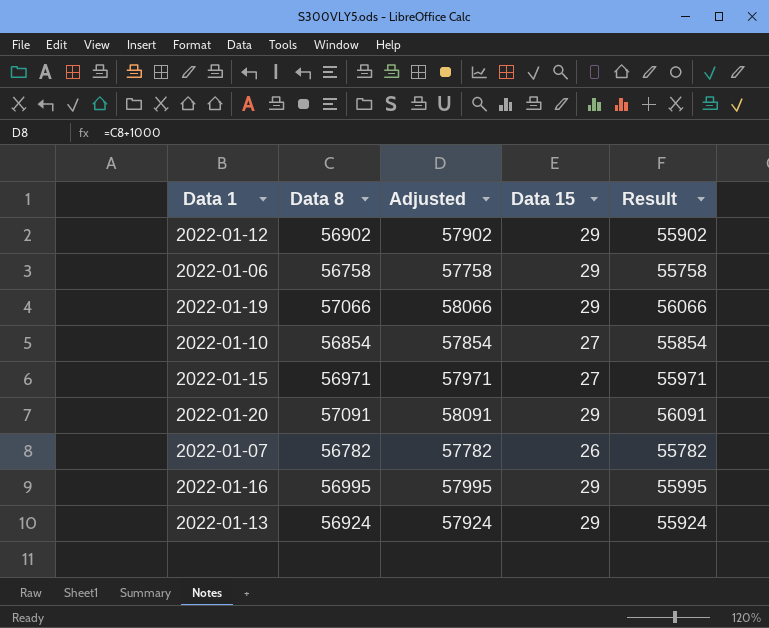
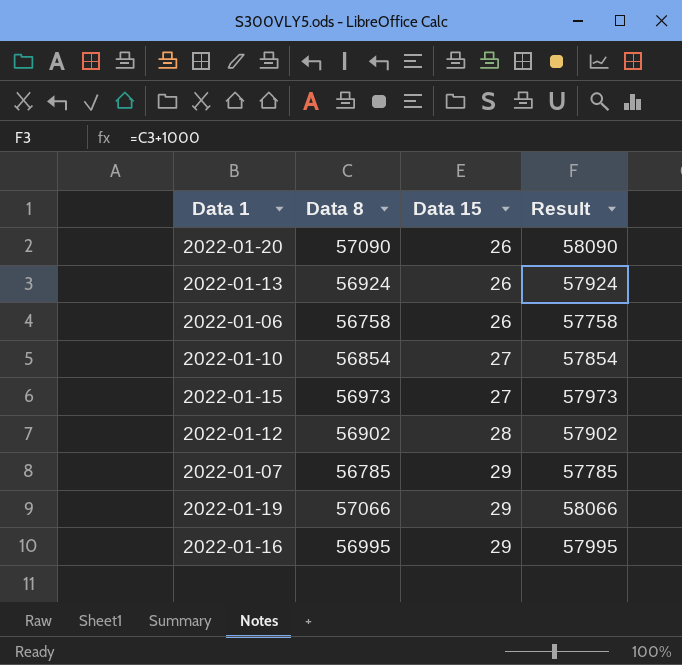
row order: none -> Data 15 ascending
column Adjusted | formula: [Data 8] + 1000 -> none
column Result | formula: [Data 8] - 1000 -> [Data 8] + 1000
2022-01-20 | Data 8: 57091 -> 57090
2022-01-20 | Data 15: 29 -> 26
2022-01-13 | Data 15: 29 -> 26
2022-01-06 | Data 15: 29 -> 26
2022-01-15 | Data 8: 56971 -> 56973
2022-01-12 | Data 15: 29 -> 28
2022-01-07 | Data 8: 56782 -> 56785
2022-01-07 | Data 15: 26 -> 29

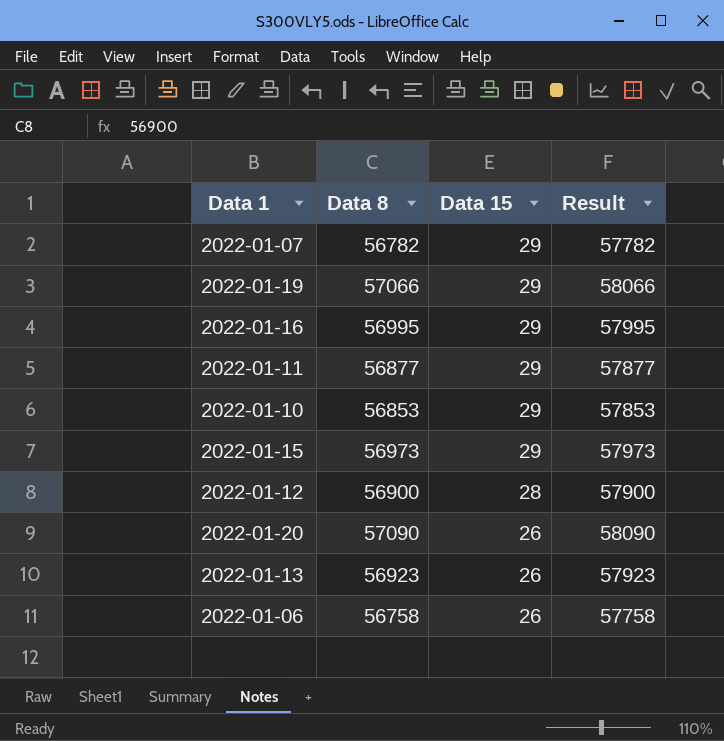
row order: Data 15 ascending -> Data 15 descending
2022-01-07 | Data 8: 56785 -> 56782
2022-01-07 | Result: 57785 -> 57782
row 2022-01-11: none -> 56877 | 29 | 57877
2022-01-10 | Data 8: 56854 -> 56853
2022-01-10 | Data 15: 27 -> 29
2022-01-10 | Result: 57854 -> 57853
2022-01-15 | Data 15: 27 -> 29
2022-01-12 | Data 8: 56902 -> 56900
2022-01-12 | Result: 57902 -> 57900
2022-01-13 | Data 8: 56924 -> 56923
2022-01-13 | Result: 57924 -> 57923

